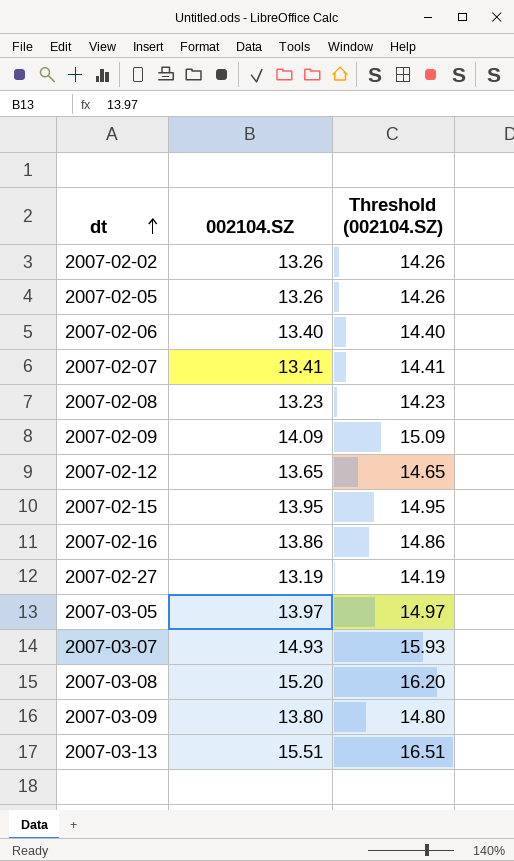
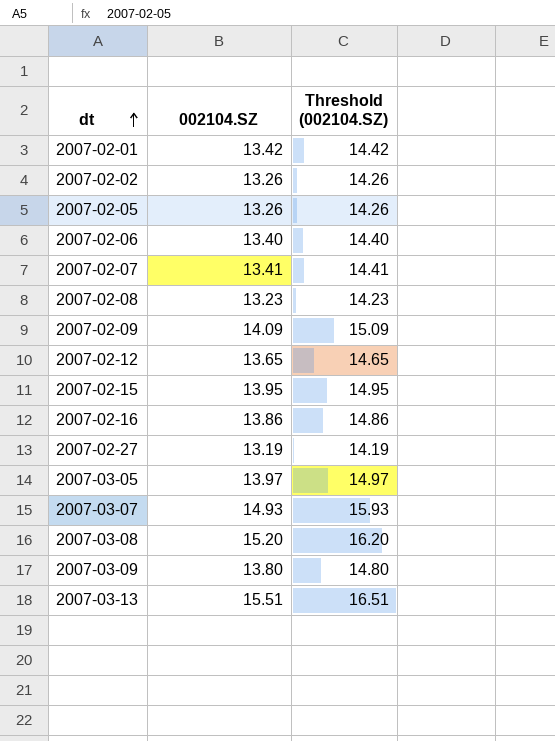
row 2007-02-01: none -> 13.42 | 14.42

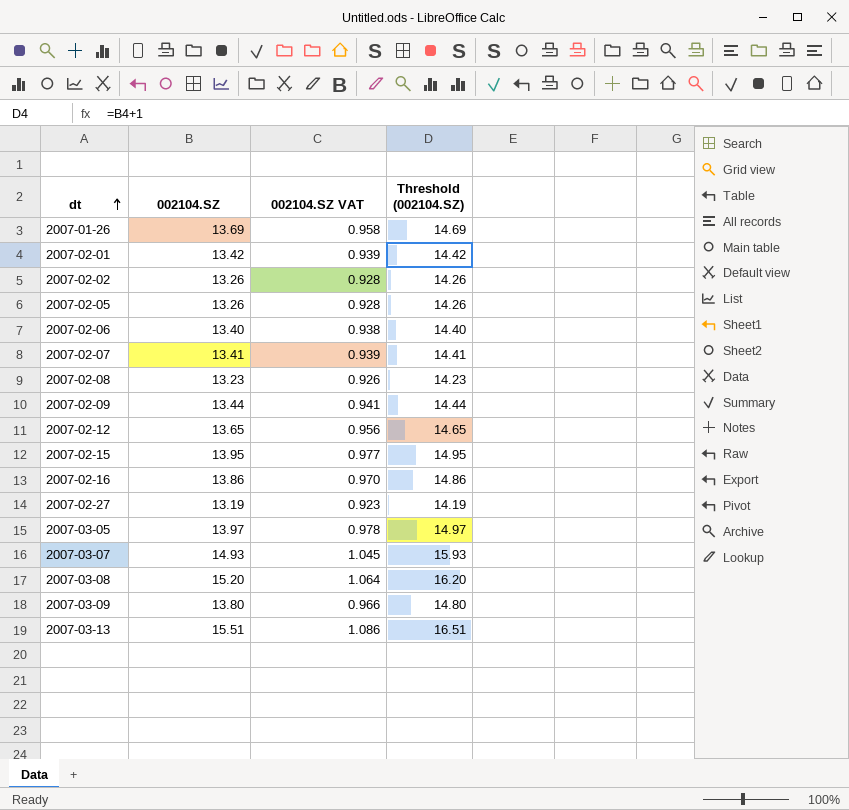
column 002104.SZ VAT | formula: none -> [002104.SZ] * 0.07
row 2007-01-26: none -> 13.69 | 0.958 | 14.69
2007-02-09 | 002104.SZ: 14.09 -> 13.44
2007-02-09 | Threshold (002104.SZ): 15.09 -> 14.44

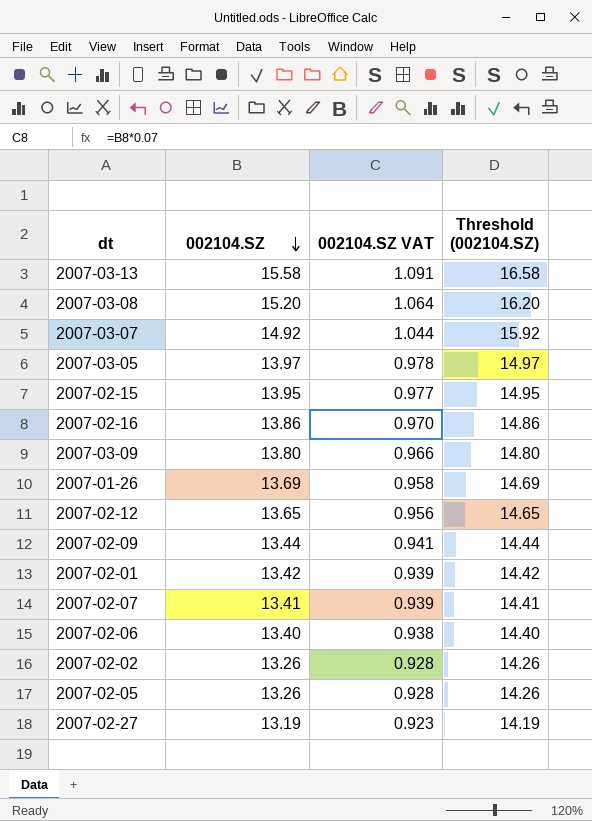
row order: dt ascending -> 002104.SZ descending
row 2007-02-08: 13.23 | 0.926 | 14.23 -> none
2007-03-13 | 002104.SZ: 15.51 -> 15.58
2007-03-13 | 002104.SZ VAT: 1.086 -> 1.091
2007-03-13 | Threshold (002104.SZ): 16.51 -> 16.58
2007-03-07 | 002104.SZ: 14.93 -> 14.92
2007-03-07 | 002104.SZ VAT: 1.045 -> 1.044
2007-03-07 | Threshold (002104.SZ): 15.93 -> 15.92

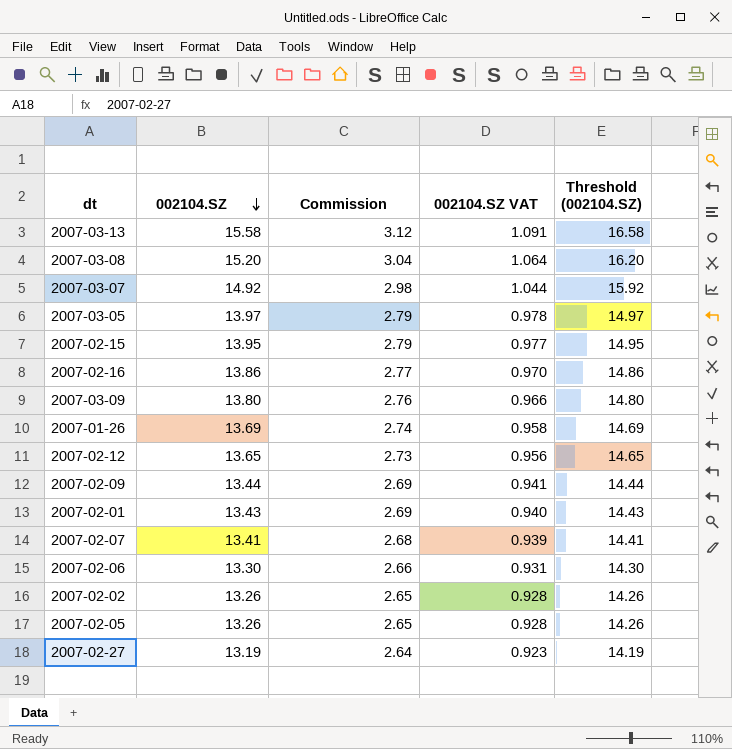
column Commission | formula: none -> [002104.SZ] * 0.2
2007-02-01 | 002104.SZ: 13.42 -> 13.43
2007-02-01 | 002104.SZ VAT: 0.939 -> 0.940
2007-02-01 | Threshold (002104.SZ): 14.42 -> 14.43
2007-02-06 | 002104.SZ: 13.40 -> 13.30
2007-02-06 | 002104.SZ VAT: 0.938 -> 0.931
2007-02-06 | Threshold (002104.SZ): 14.40 -> 14.30

